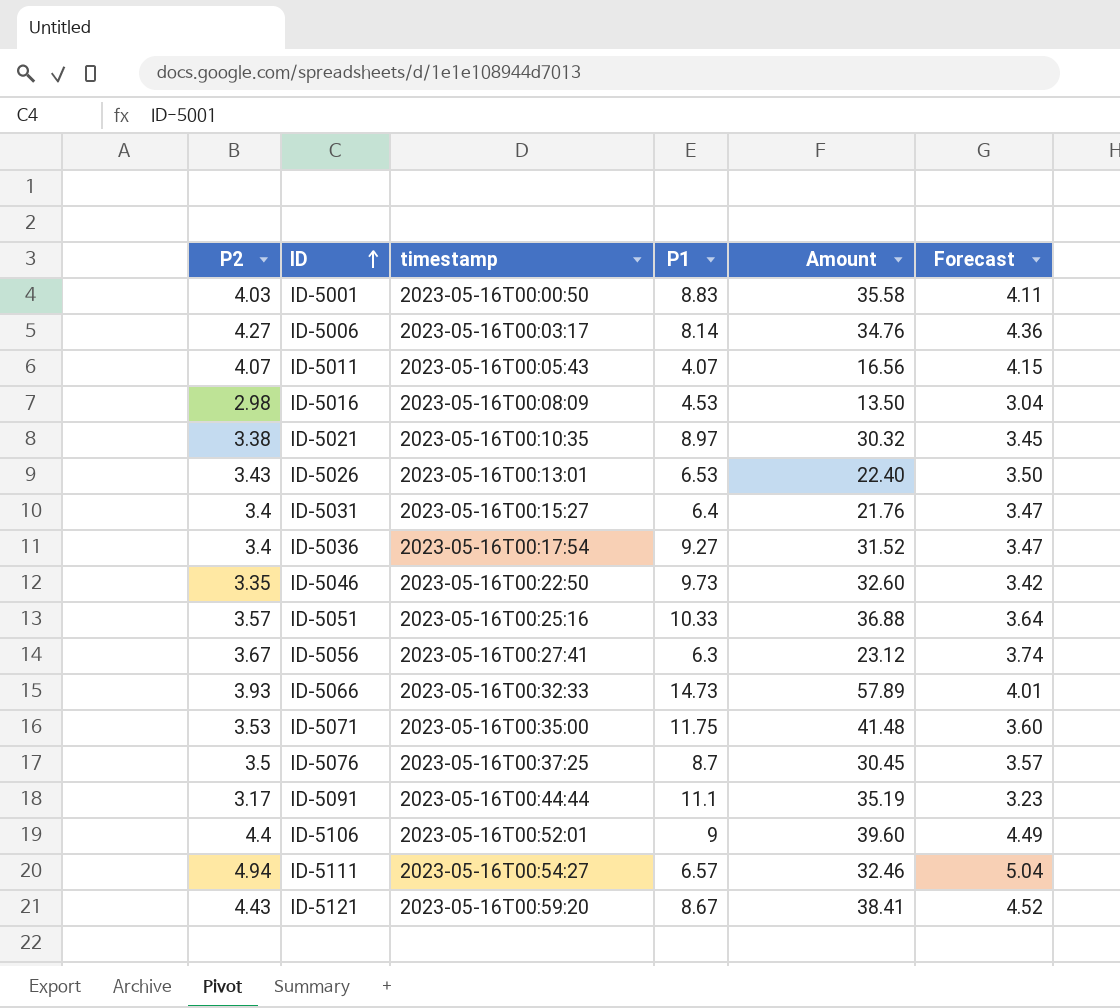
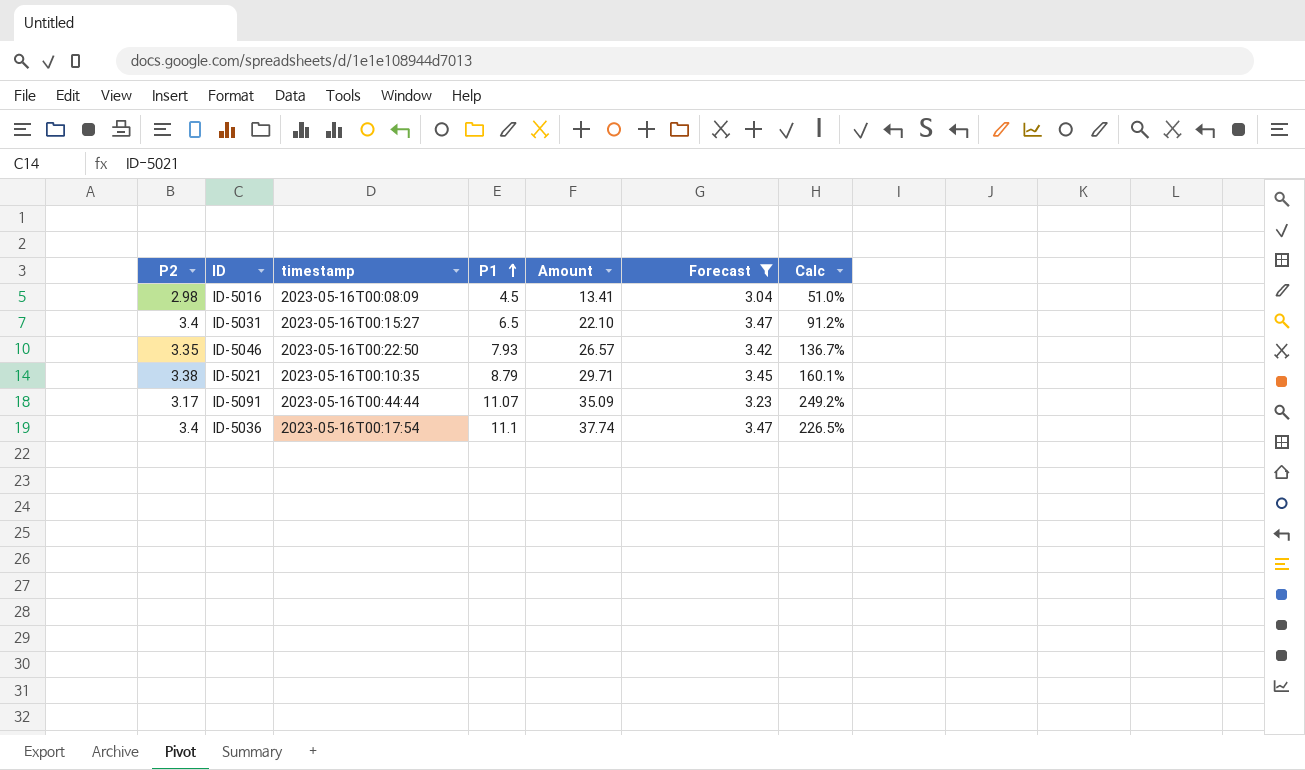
filter: none -> Forecast <= 3.47
row order: ID ascending -> P1 ascending
column Calc | formula: none -> ([P1] - [P2]) / [P2]
ID-5016 | P1: 4.53 -> 4.5
ID-5016 | Amount: 13.50 -> 13.41
ID-5031 | P1: 6.4 -> 6.5
ID-5031 | Amount: 21.76 -> 22.10
ID-5046 | P1: 9.73 -> 7.93
ID-5046 | Amount: 32.60 -> 26.57
ID-5021 | P1: 8.97 -> 8.79
ID-5021 | Amount: 30.32 -> 29.71
ID-5091 | P1: 11.1 -> 11.07
ID-5091 | Amount: 35.19 -> 35.09
ID-5036 | P1: 9.27 -> 11.1
ID-5036 | Amount: 31.52 -> 37.74

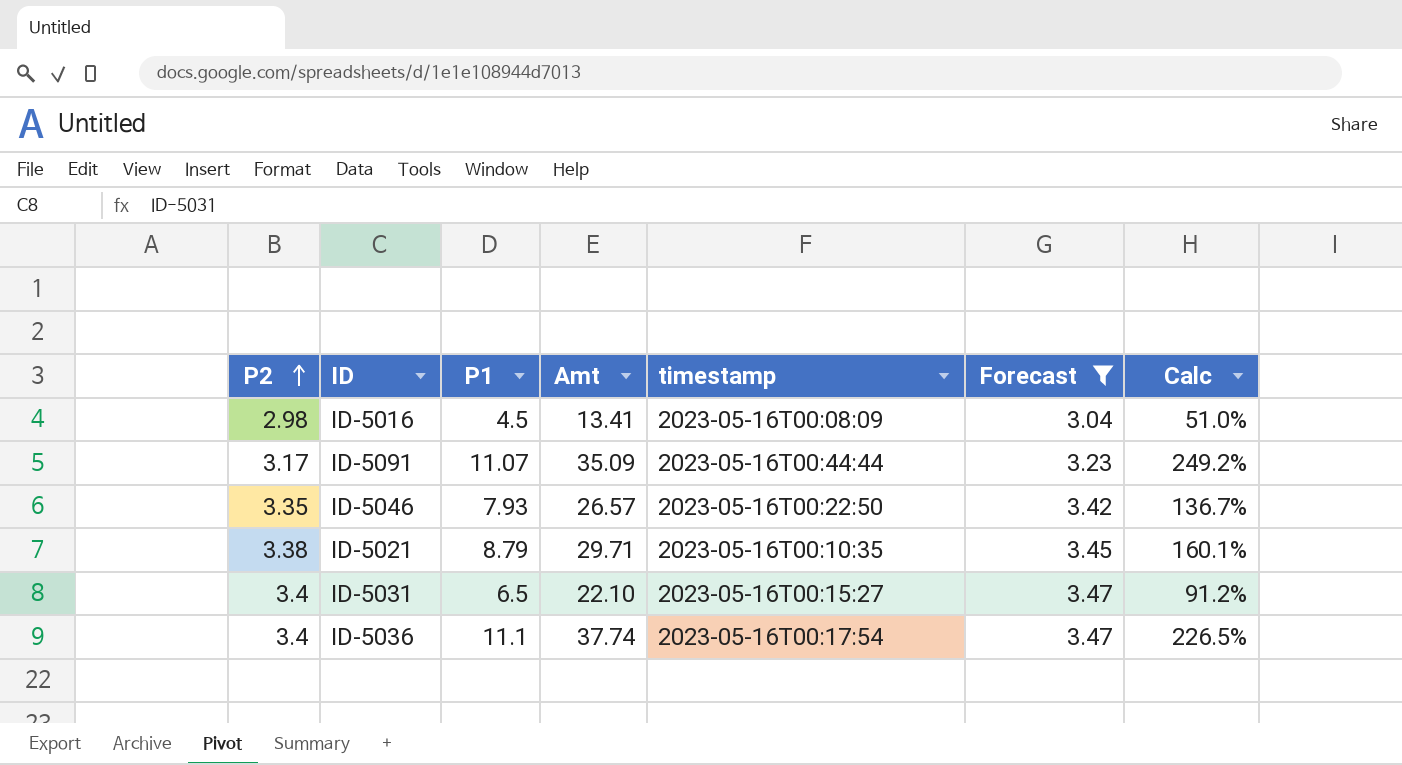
row order: P1 ascending -> P2 ascending
column name: Amount -> Amt
column timestamp | position: 3 -> 5

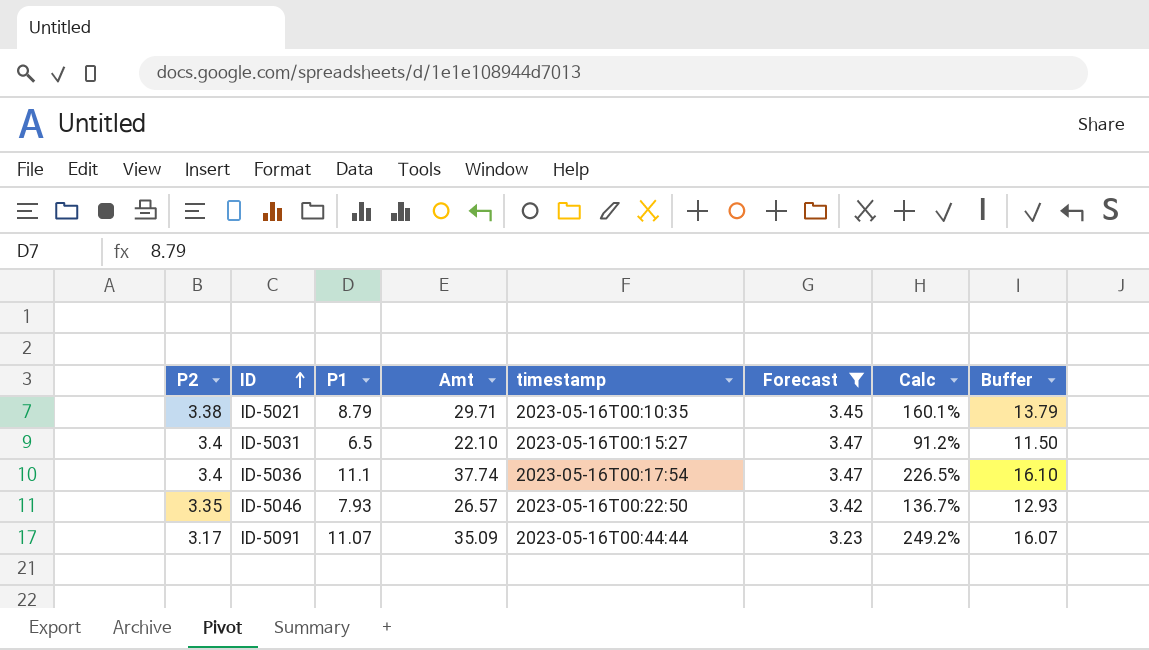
row order: P2 ascending -> ID ascending
column Buffer | formula: none -> [P1] + 5
row ID-5016: 2.98 | 4.5 | 13.41 | 2023-05-16T00:08:09 | 3.04 | 51.0% -> none

